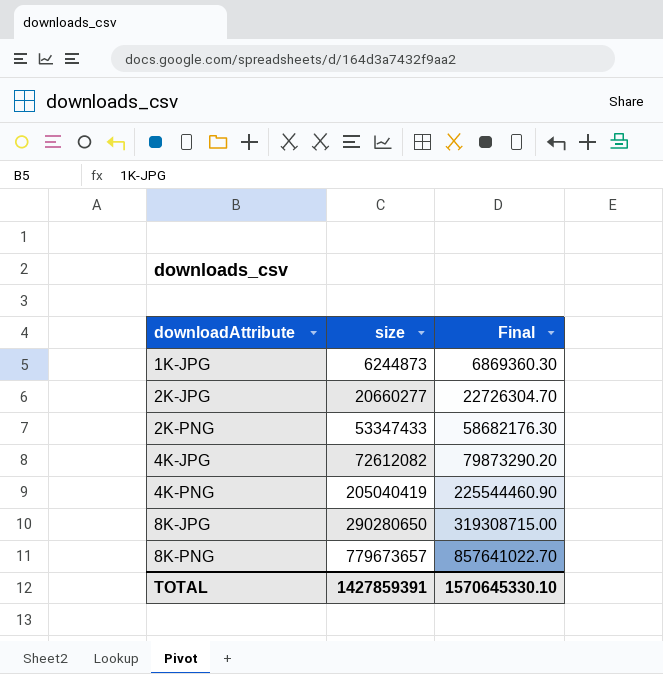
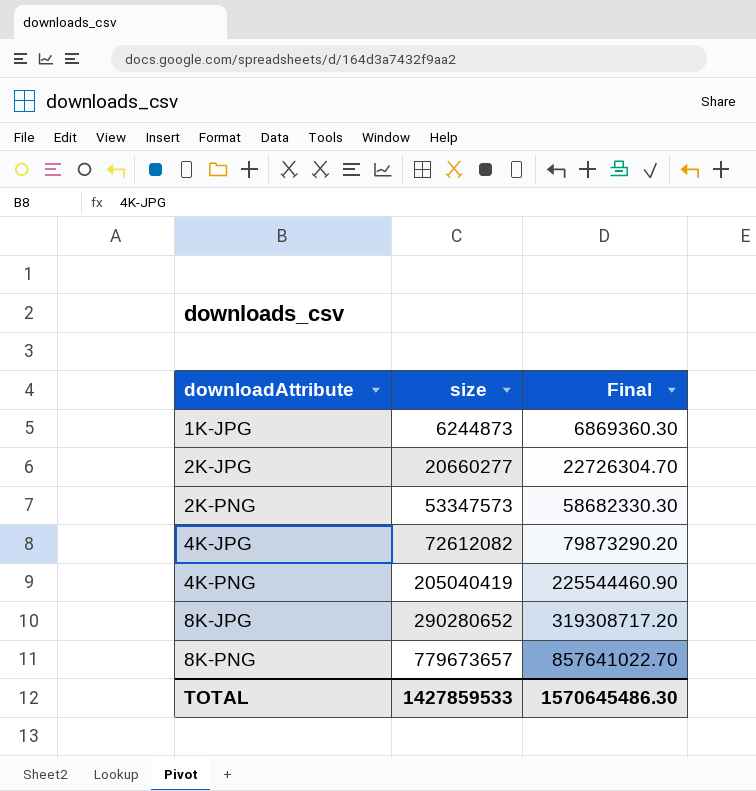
2K-PNG | size: 53347433 -> 53347573
2K-PNG | Final: 58682176.30 -> 58682330.30
8K-JPG | size: 290280650 -> 290280652
8K-JPG | Final: 319308715.00 -> 319308717.20
TOTAL | size: 1427859391 -> 1427859533
TOTAL | Final: 1570645330.10 -> 1570645486.30

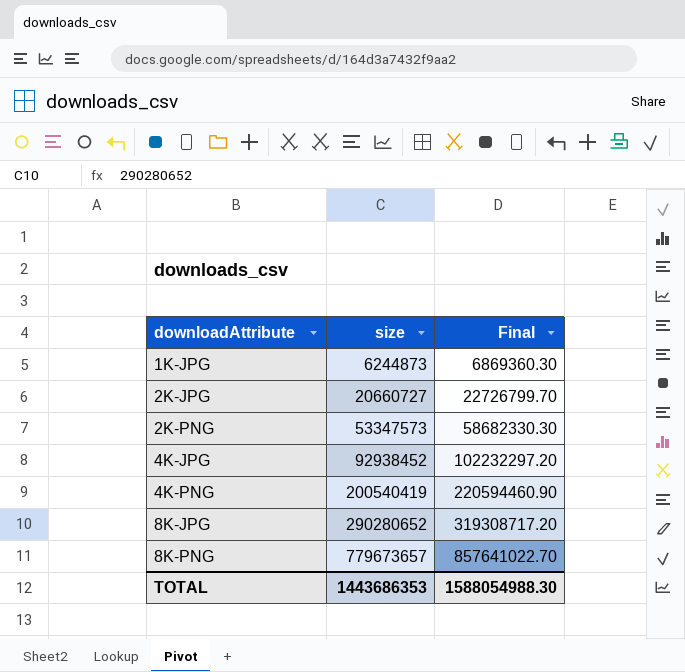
2K-JPG | size: 20660277 -> 20660727
2K-JPG | Final: 22726304.70 -> 22726799.70
4K-JPG | size: 72612082 -> 92938452
4K-JPG | Final: 79873290.20 -> 102232297.20
4K-PNG | size: 205040419 -> 200540419
4K-PNG | Final: 225544460.90 -> 220594460.90
TOTAL | size: 1427859533 -> 1443686353
TOTAL | Final: 1570645486.30 -> 1588054988.30

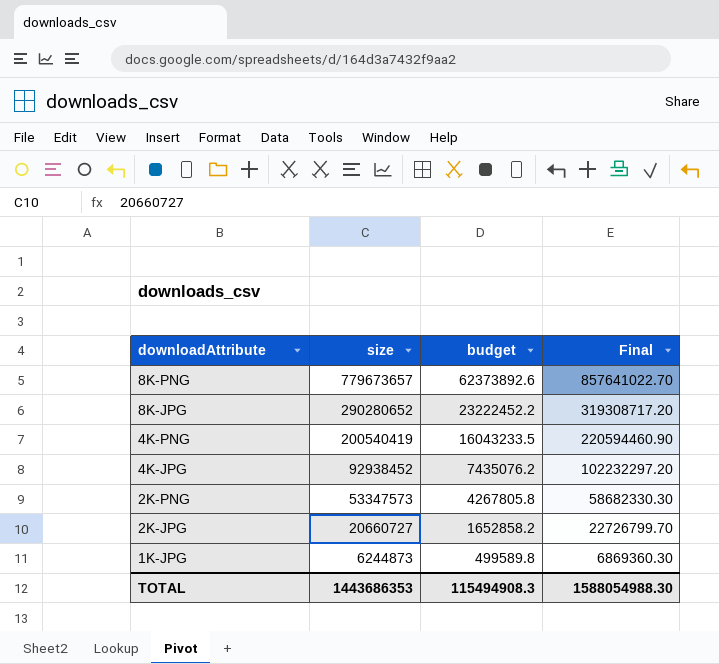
row order: downloadAttribute ascending -> downloadAttribute descending
column budget | formula: none -> [size] * 0.08

